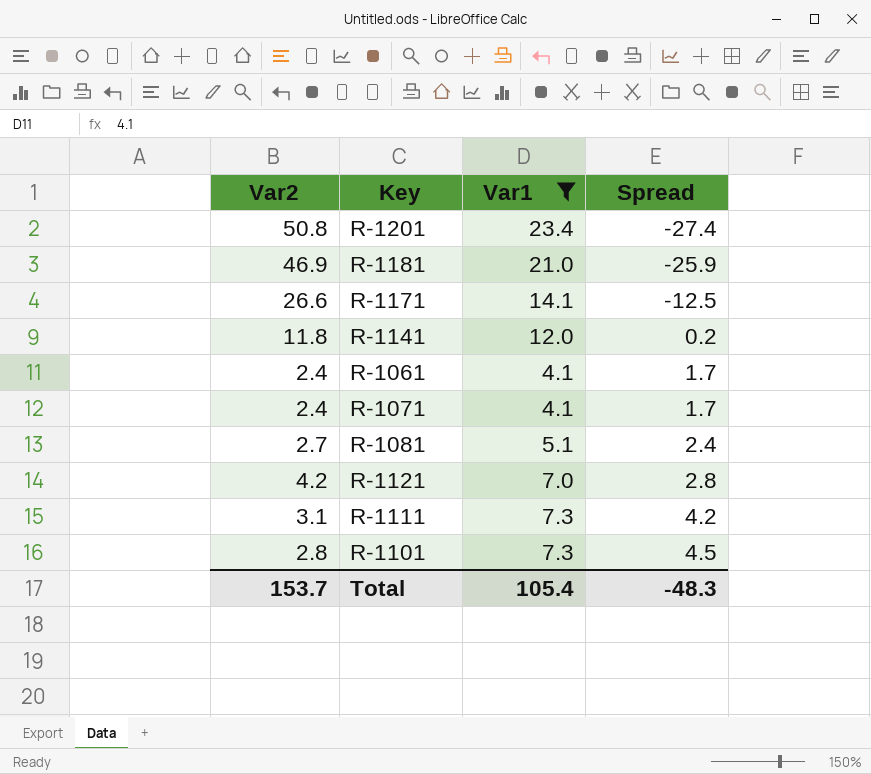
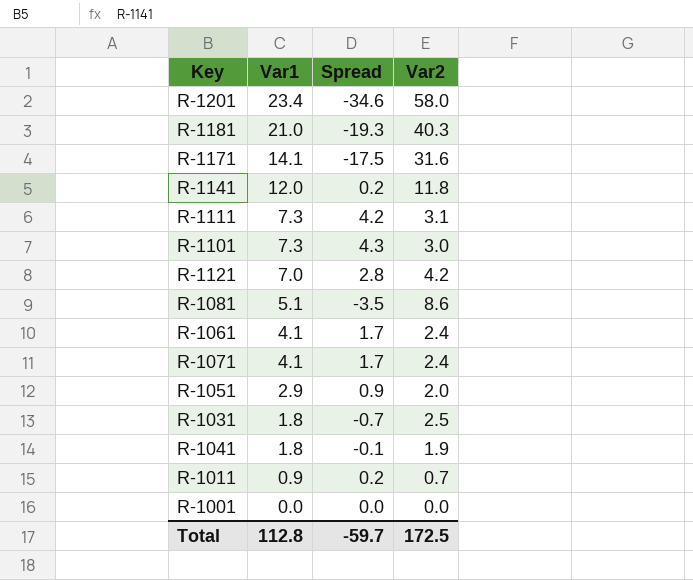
filter: Var1 >= 4.1 -> none
row order: Spread ascending -> Var1 descending
column Var2 | position: 1 -> 4
R-1201 | Spread: -27.4 -> -34.6
R-1201 | Var2: 50.8 -> 58.0
R-1181 | Spread: -25.9 -> -19.3
R-1181 | Var2: 46.9 -> 40.3
R-1171 | Spread: -12.5 -> -17.5
R-1171 | Var2: 26.6 -> 31.6
R-1101 | Spread: 4.5 -> 4.3
R-1101 | Var2: 2.8 -> 3.0
R-1081 | Spread: 2.4 -> -3.5
R-1081 | Var2: 2.7 -> 8.6
Total | Var1: 105.4 -> 112.8
Total | Spread: -48.3 -> -59.7
Total | Var2: 153.7 -> 172.5

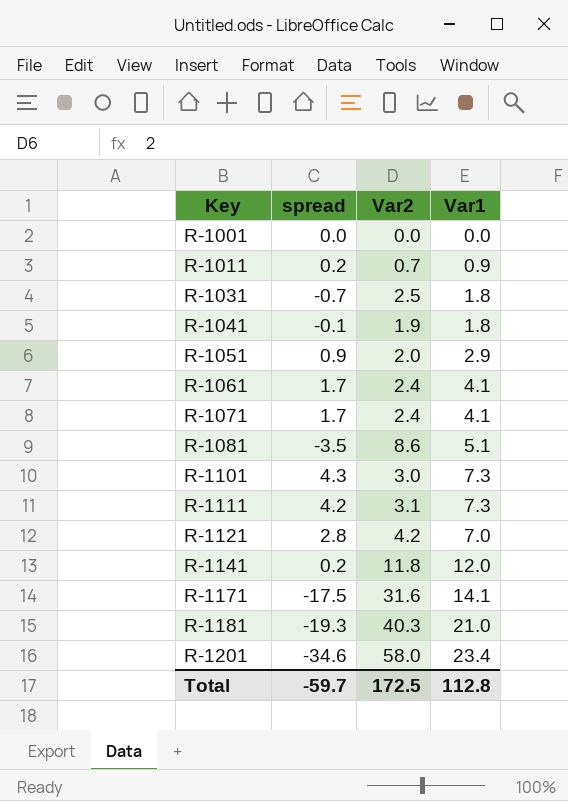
row order: Var1 descending -> Key ascending
column name: Spread -> spread
column Var1 | position: 2 -> 4

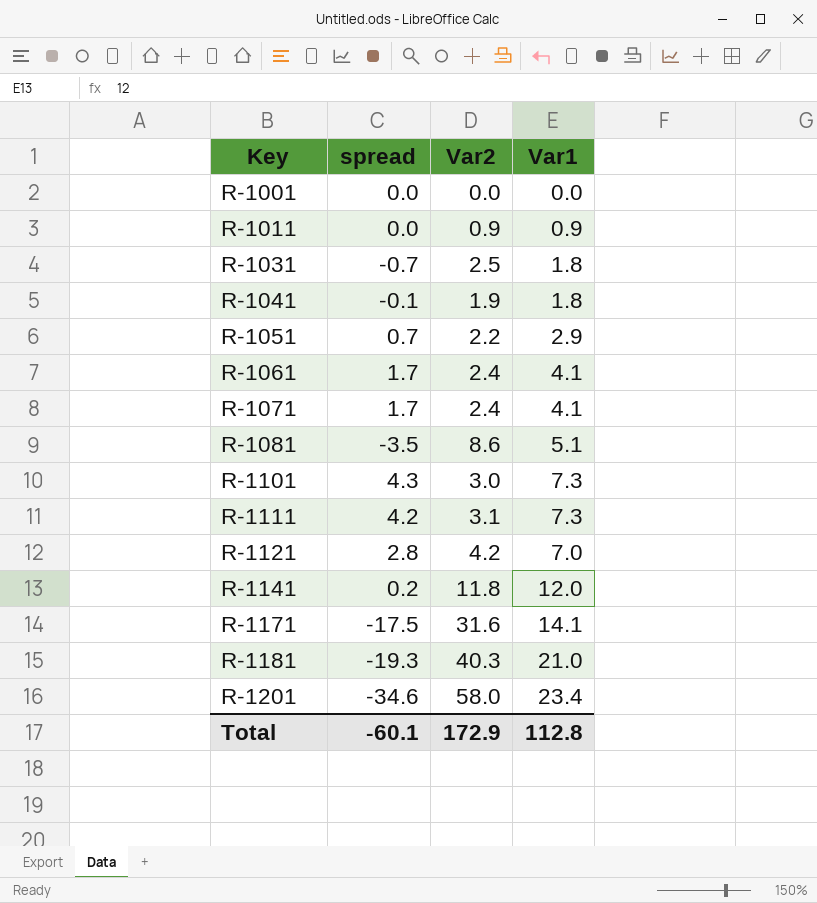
R-1011 | spread: 0.2 -> 0.0
R-1011 | Var2: 0.7 -> 0.9
R-1051 | spread: 0.9 -> 0.7
R-1051 | Var2: 2.0 -> 2.2
Total | spread: -59.7 -> -60.1
Total | Var2: 172.5 -> 172.9

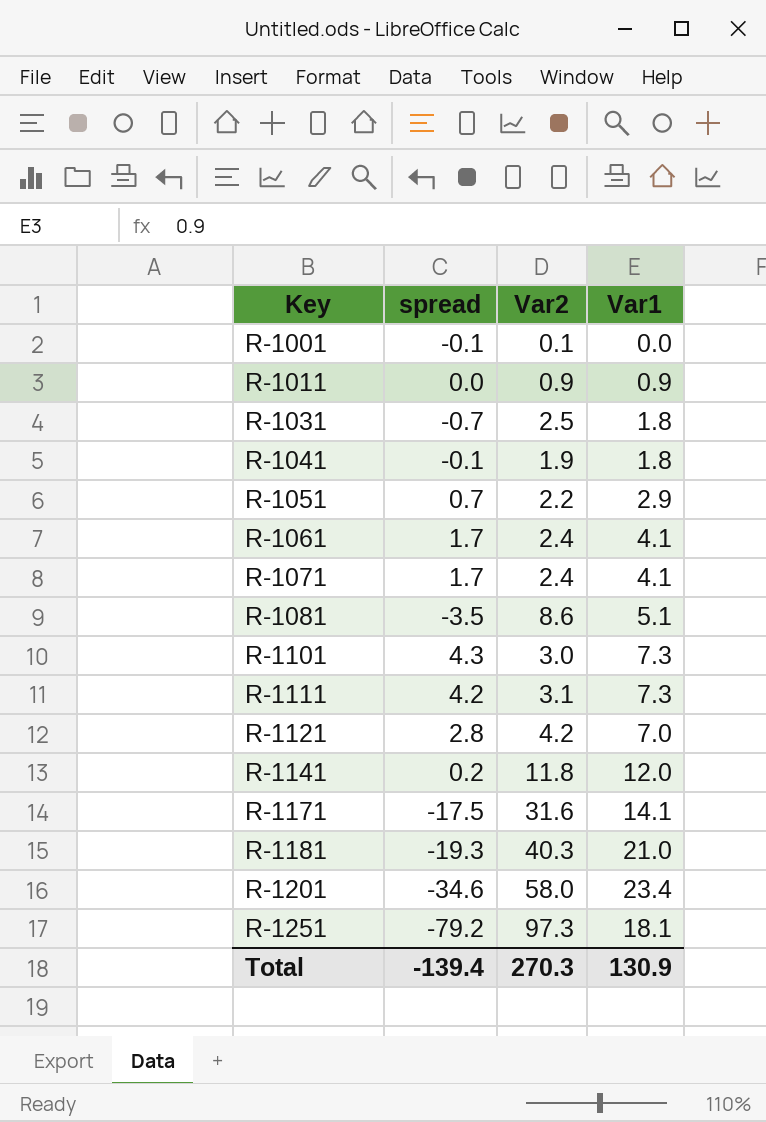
R-1001 | spread: 0.0 -> -0.1
R-1001 | Var2: 0.0 -> 0.1
row R-1251: none -> -79.2 | 97.3 | 18.1
Total | spread: -60.1 -> -139.4
Total | Var2: 172.9 -> 270.3
Total | Var1: 112.8 -> 130.9

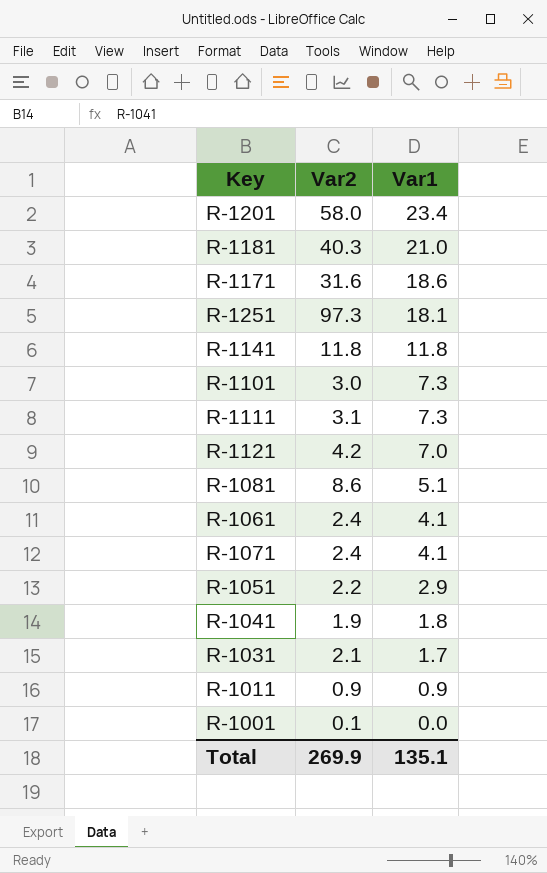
row order: Key ascending -> Var1 descending
column spread | formula: [Var1] - [Var2] -> none
R-1171 | Var1: 14.1 -> 18.6
R-1141 | Var1: 12.0 -> 11.8
R-1031 | Var2: 2.5 -> 2.1
R-1031 | Var1: 1.8 -> 1.7
Total | Var2: 270.3 -> 269.9
Total | Var1: 130.9 -> 135.1

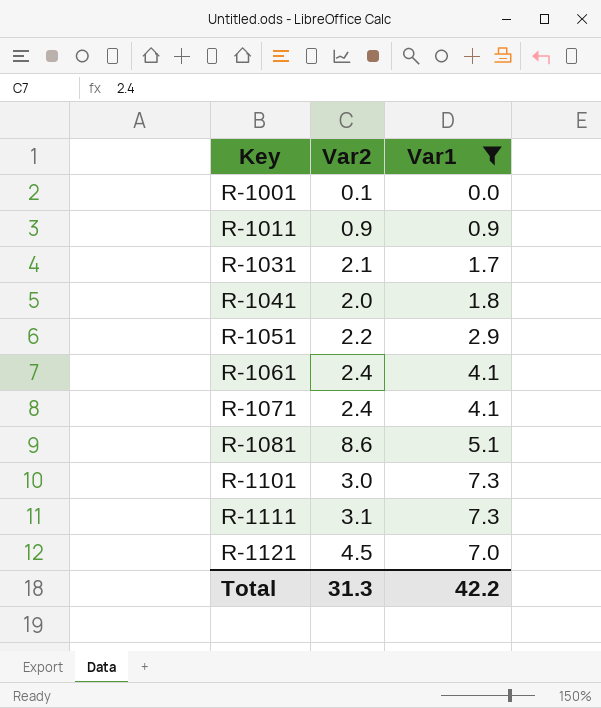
filter: none -> Var1 <= 7.3
row order: Var1 descending -> Key ascending
R-1041 | Var2: 1.9 -> 2.0
R-1121 | Var2: 4.2 -> 4.5
Total | Var2: 269.9 -> 31.3
Total | Var1: 135.1 -> 42.2

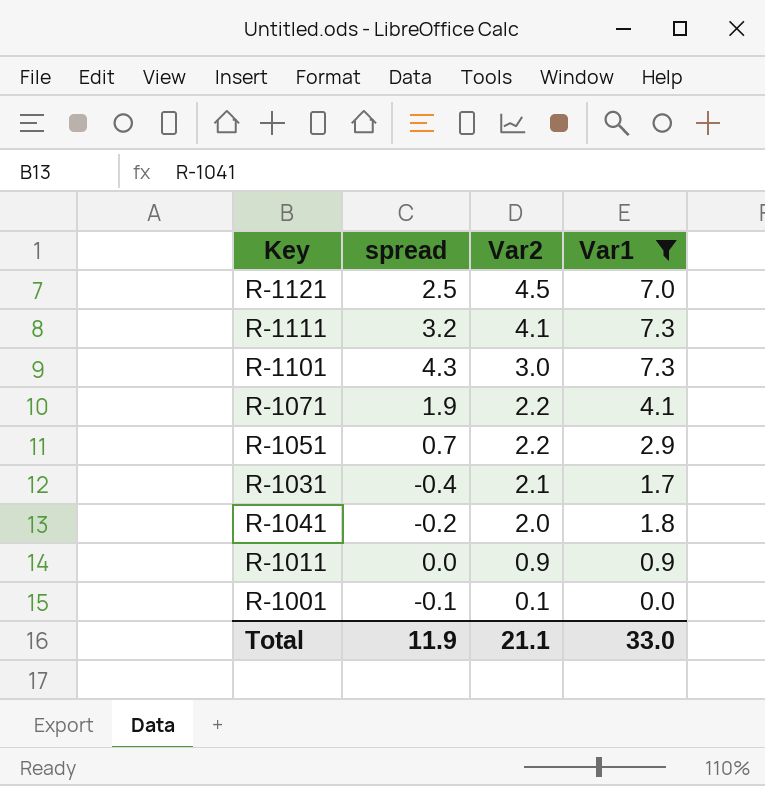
row order: Key ascending -> Var2 descending
column spread | formula: none -> [Var1] - [Var2]
row R-1061: 2.4 | 4.1 -> none
row R-1081: 8.6 | 5.1 -> none
R-1111 | Var2: 3.1 -> 4.1
R-1071 | Var2: 2.4 -> 2.2
Total | Var2: 31.3 -> 21.1
Total | Var1: 42.2 -> 33.0

